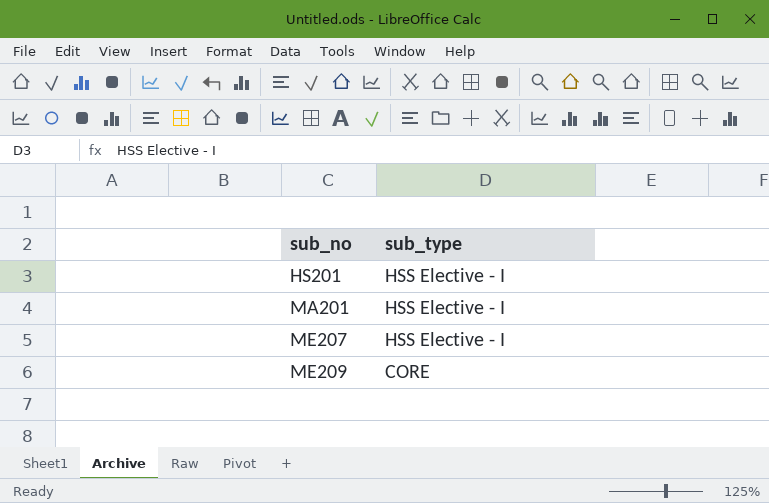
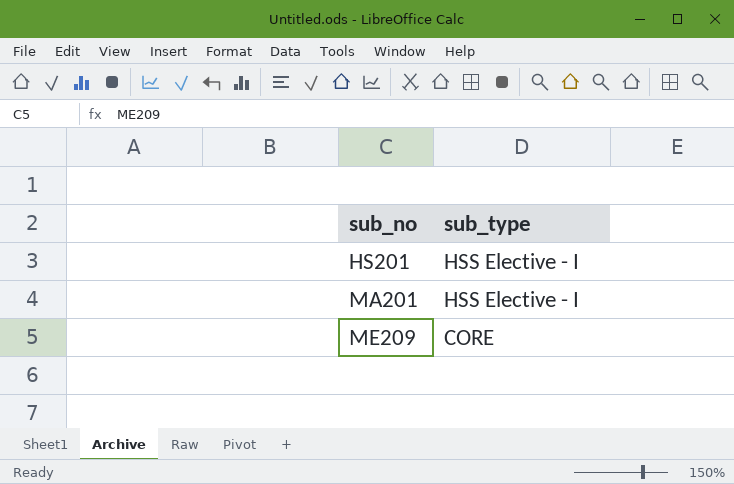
row ME207: HSS Elective - I -> none

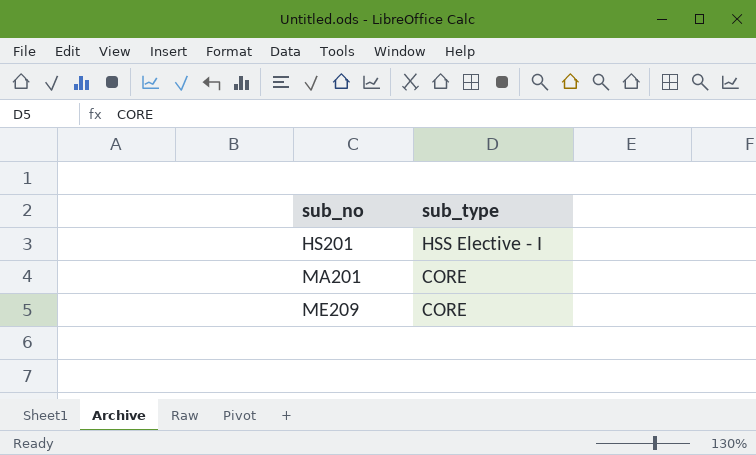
MA201 | sub_type: HSS Elective - I -> CORE

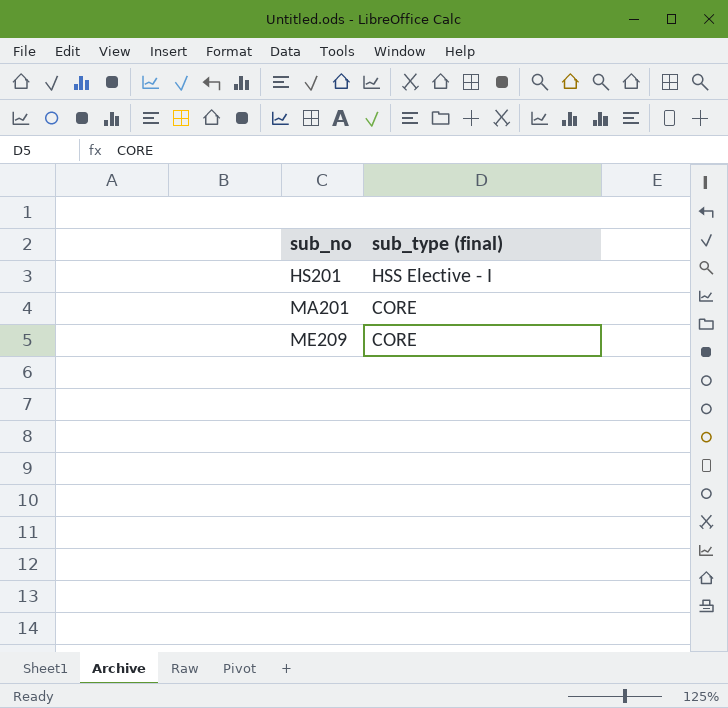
column name: sub_type -> sub_type (final)

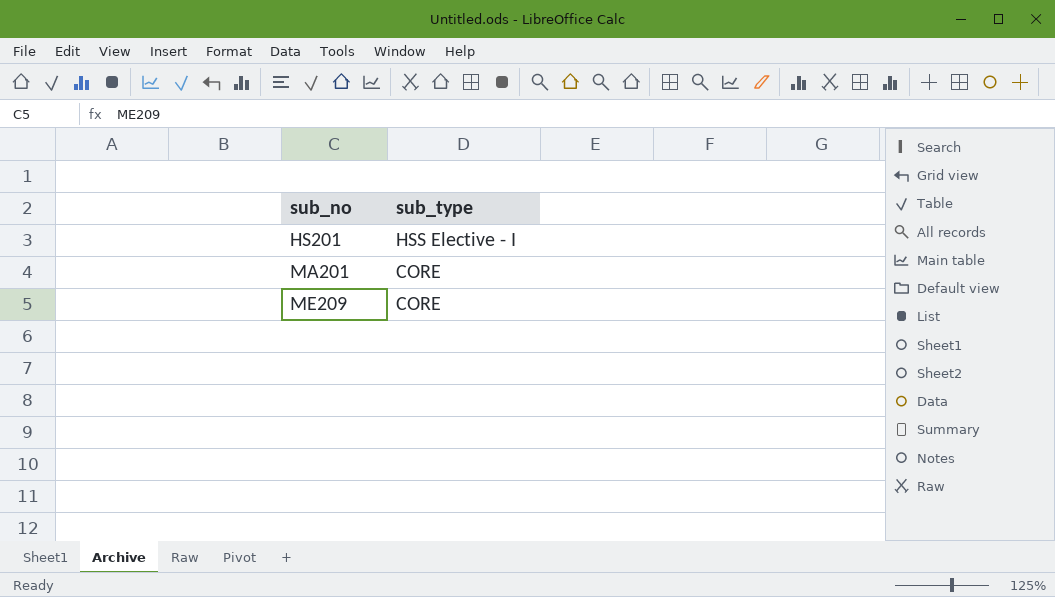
column name: sub_type (final) -> sub_type

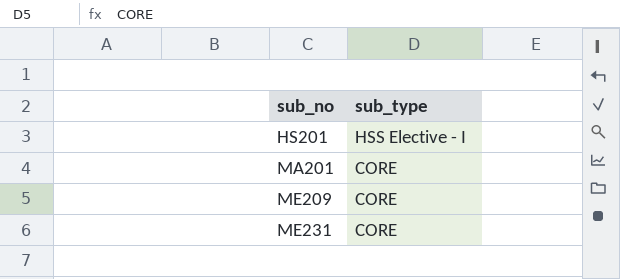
row ME231: none -> CORE

